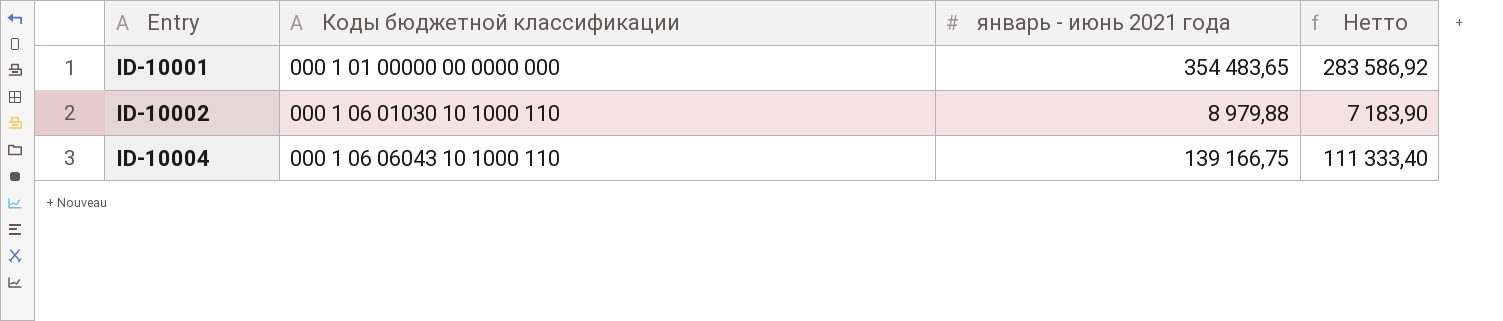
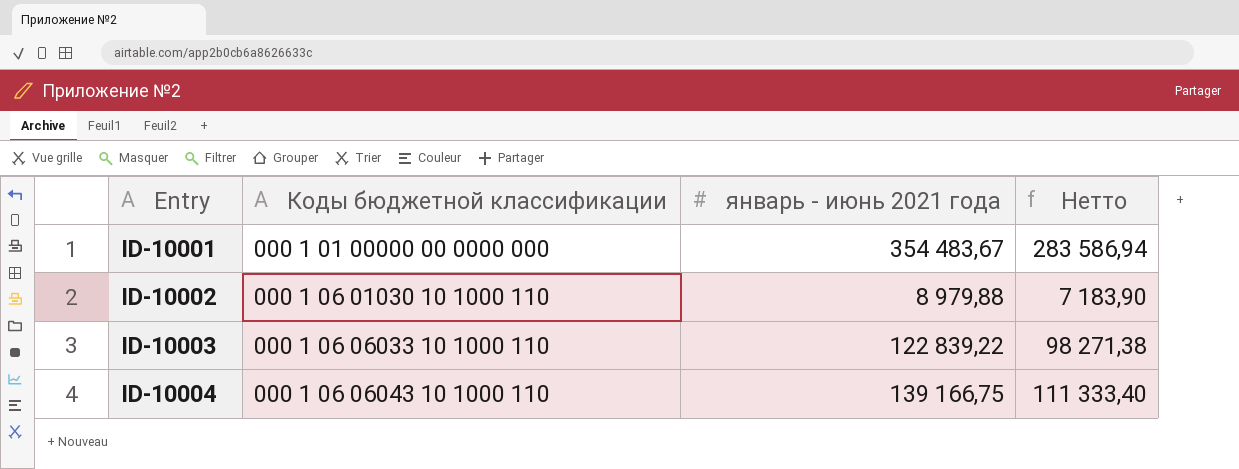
ID-10001 | январь - июнь 2021 года: 354 483,65 -> 354 483,67
ID-10001 | Нетто: 283 586,92 -> 283 586,94
row ID-10003: none -> 000 1 06 06033 10 1000 110 | 122 839,22 | 98 271,38

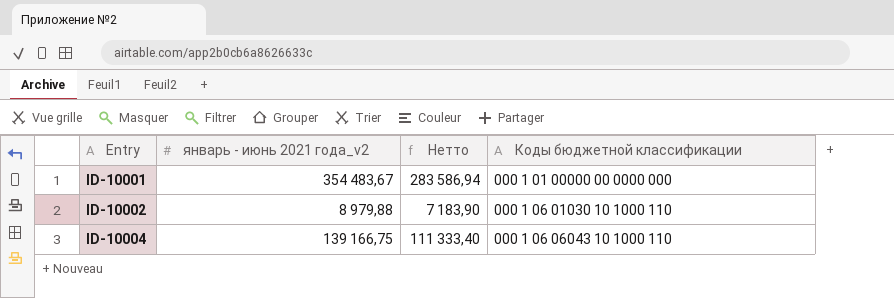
column name: январь - июнь 2021 года -> январь - июнь 2021 года_v2
column Коды бюджетной классификации | position: 2 -> 4
row ID-10003: 000 1 06 06033 10 1000 110 | 122 839,22 | 98 271,38 -> none

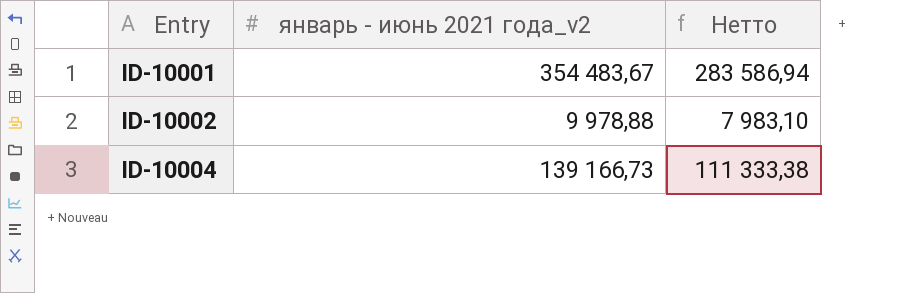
column Коды бюджетной классификации | position: 4 -> none
ID-10002 | январь - июнь 2021 года_v2: 8 979,88 -> 9 978,88
ID-10002 | Нетто: 7 183,90 -> 7 983,10
ID-10004 | январь - июнь 2021 года_v2: 139 166,75 -> 139 166,73
ID-10004 | Нетто: 111 333,40 -> 111 333,38

